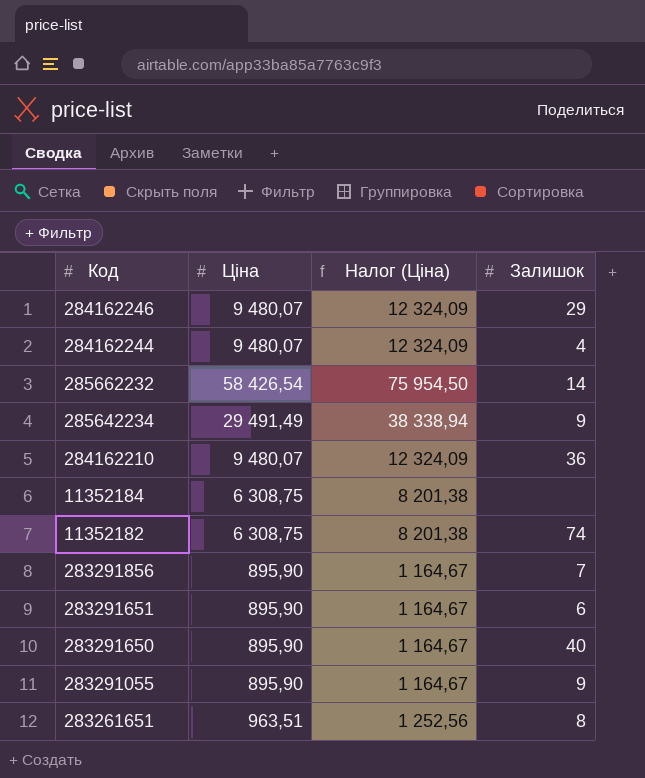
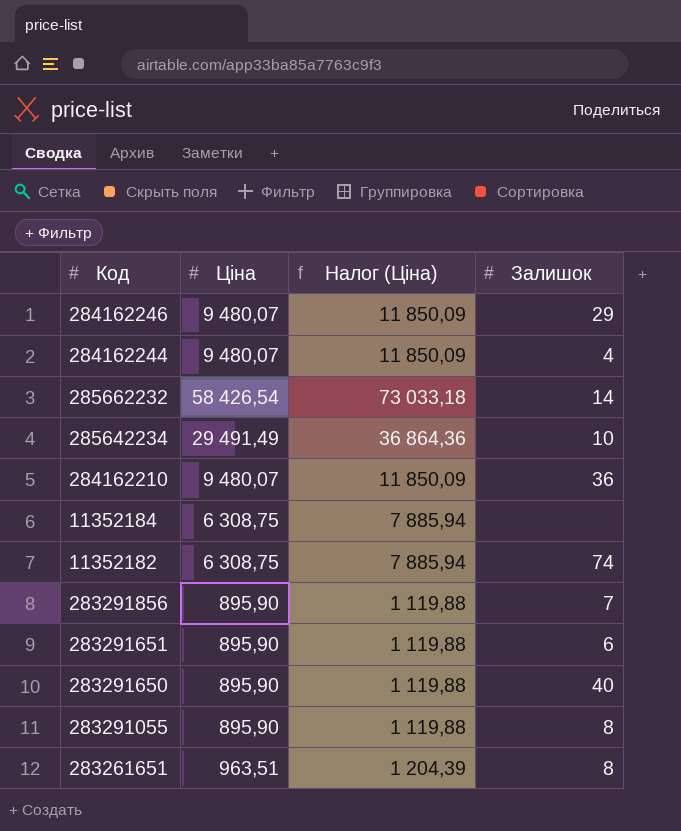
column Налог (Ціна) | formula: [Ціна] * 1,3 -> [Ціна] * 1,25
285642234 | Залишок: 9 -> 10
283291055 | Залишок: 9 -> 8

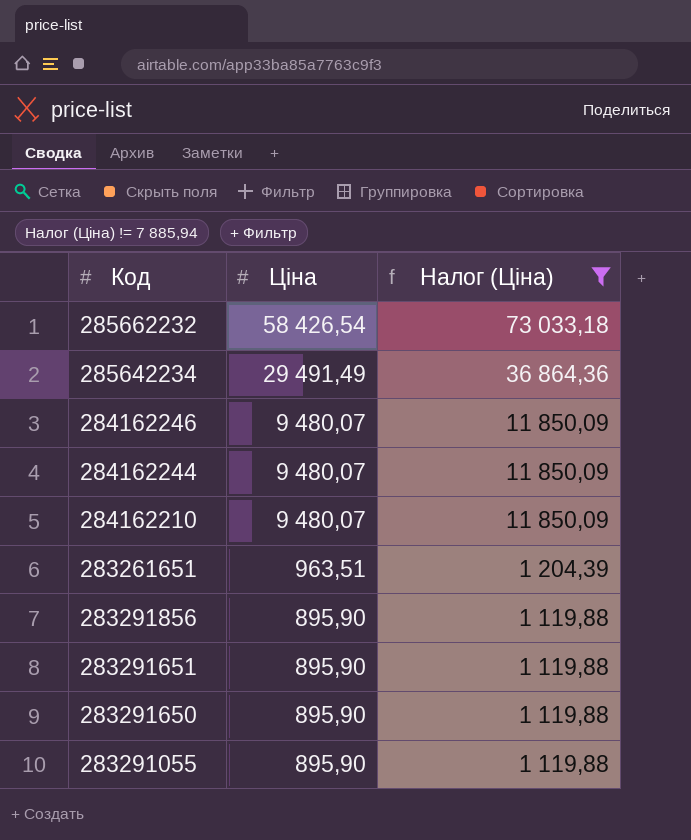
filter: none -> Налог (Ціна) != 7 885,94
row order: none -> Ціна descending
column Залишок | position: 4 -> none

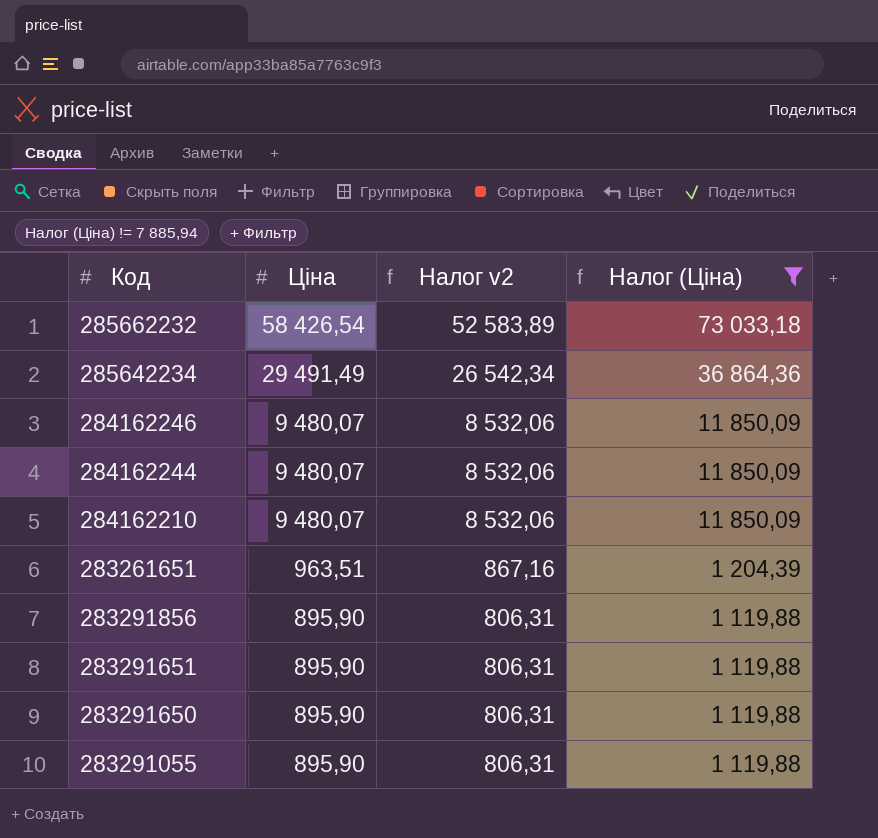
column Налог v2 | formula: none -> [Ціна] * 0,9

